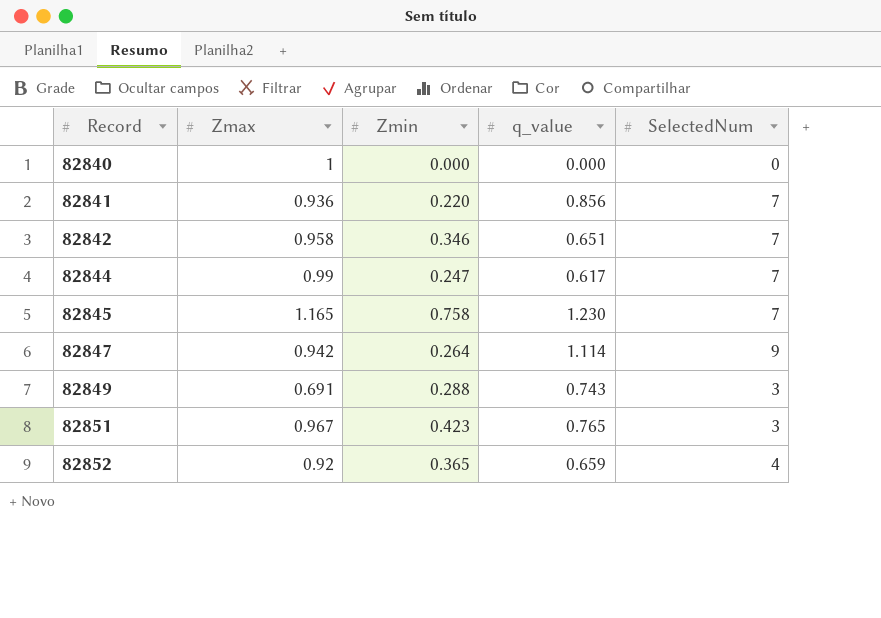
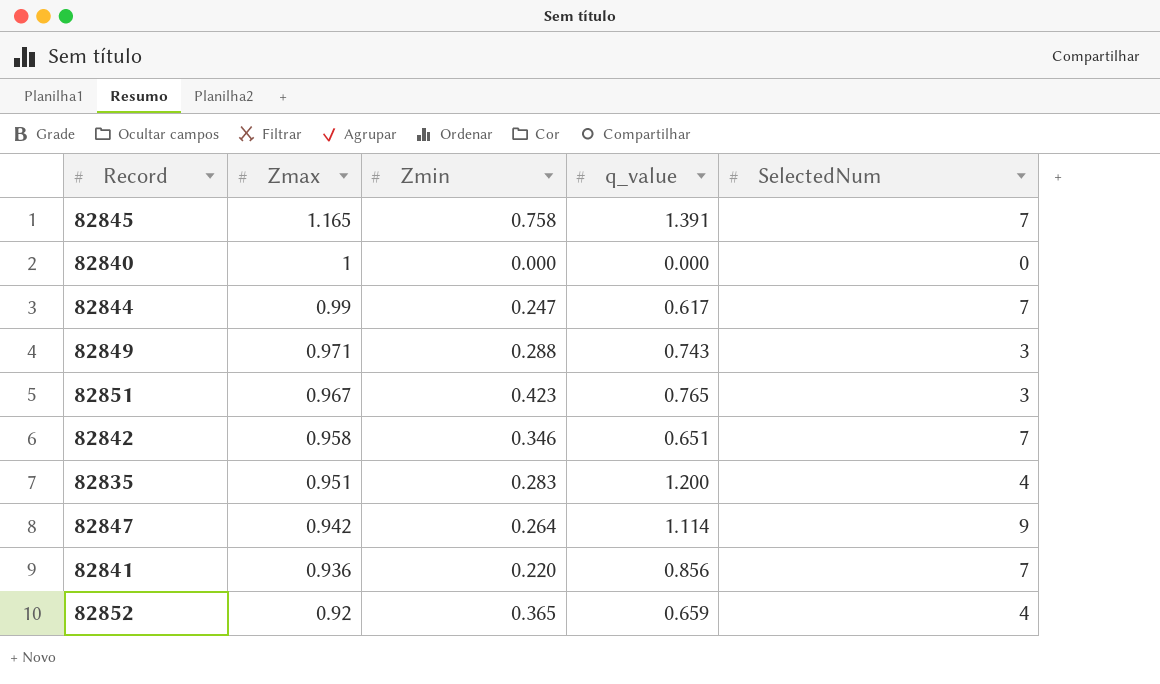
row order: Record ascending -> Zmax descending
82845 | q_value: 1.230 -> 1.391
82849 | Zmax: 0.691 -> 0.971
row 82835: none -> 0.951 | 0.283 | 1.200 | 4

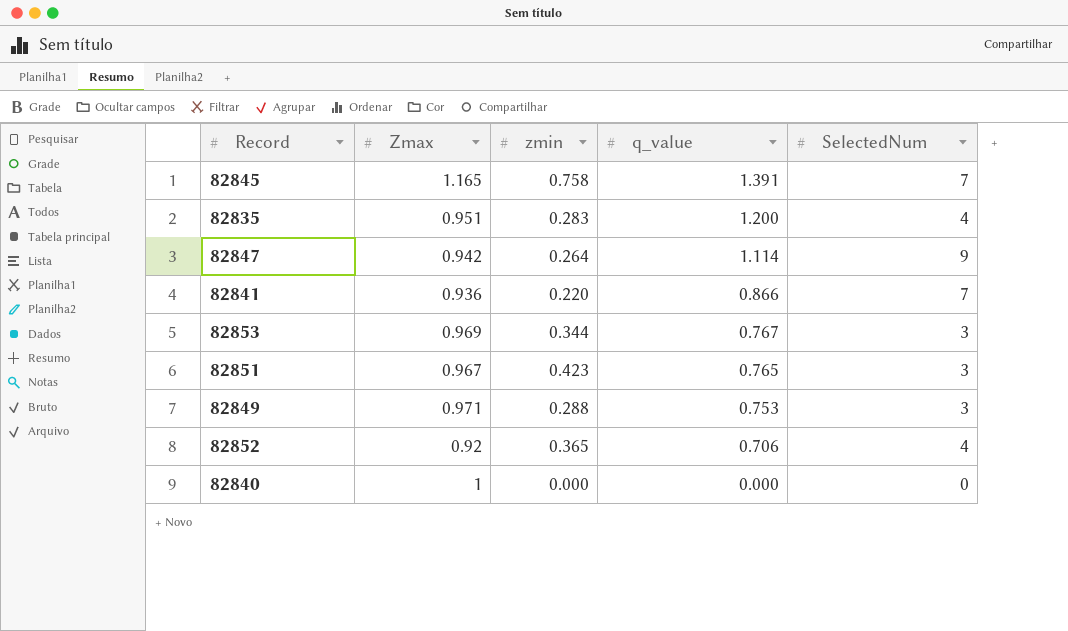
row order: Zmax descending -> q_value descending
column name: Zmin -> zmin
row 82844: 0.99 | 0.247 | 0.617 | 7 -> none
row 82842: 0.958 | 0.346 | 0.651 | 7 -> none
82841 | q_value: 0.856 -> 0.866
row 82853: none -> 0.969 | 0.344 | 0.767 | 3
82849 | q_value: 0.743 -> 0.753
82852 | q_value: 0.659 -> 0.706

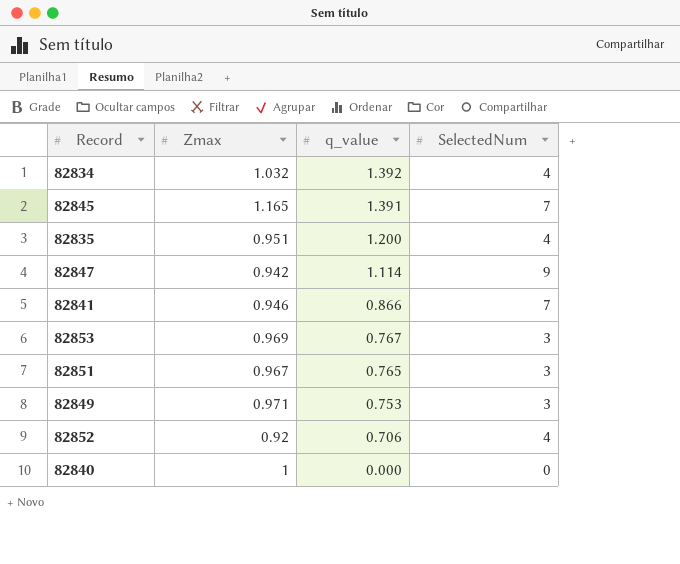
column zmin | position: 3 -> none
row 82834: none -> 1.032 | 1.392 | 4
82841 | Zmax: 0.936 -> 0.946

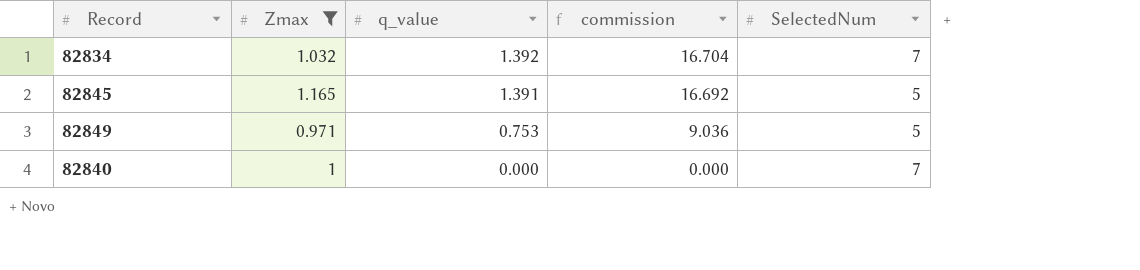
filter: none -> Zmax >= 0.971
column commission | formula: none -> [q_value] * 12
82834 | SelectedNum: 4 -> 7
82845 | SelectedNum: 7 -> 5
82849 | SelectedNum: 3 -> 5
82840 | SelectedNum: 0 -> 7

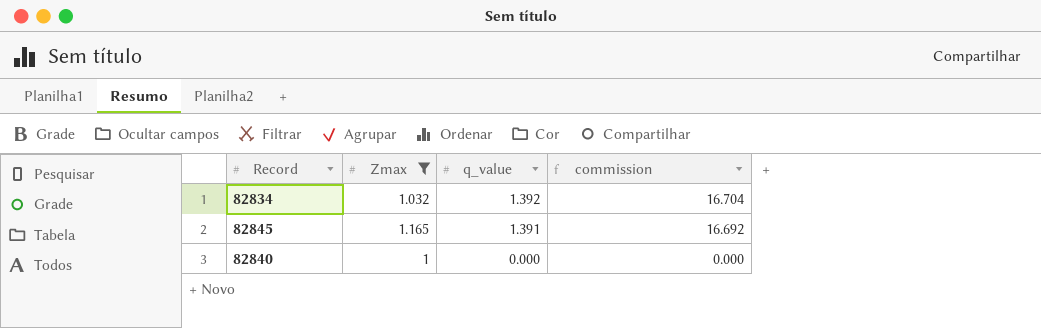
column SelectedNum | position: 5 -> none
row 82849: 0.971 | 0.753 | 9.036 | 5 -> none

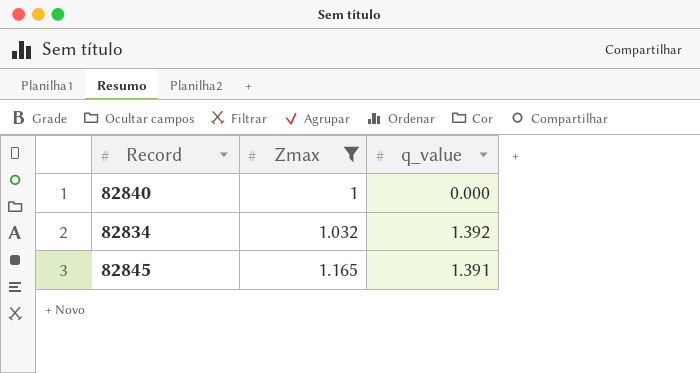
row order: q_value descending -> Zmax ascending
column commission | formula: [q_value] * 12 -> none

